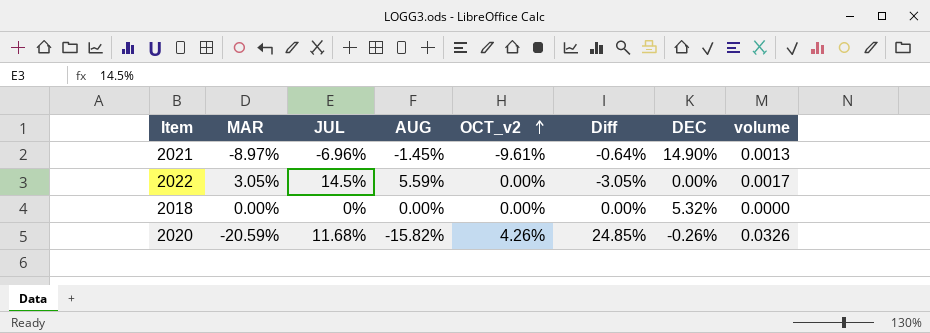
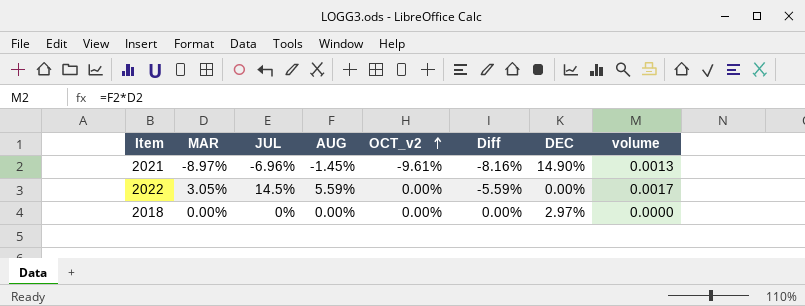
column Diff | formula: [OCT_v2] - [MAR] -> [OCT_v2] - [AUG]
row 2020: -20.59% | 11.68% | -15.82% | 4.26% | 24.85% | -0.26% | 0.0326 -> none
2018 | DEC: 5.32% -> 2.97%

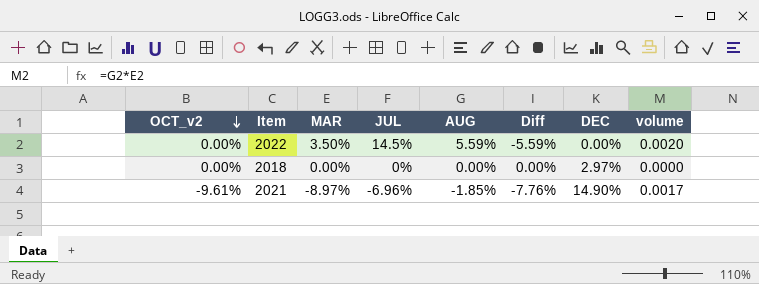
row order: OCT_v2 ascending -> OCT_v2 descending
column OCT_v2 | position: 5 -> 1
2022 | MAR: 3.05% -> 3.50%
2022 | volume: 0.0017 -> 0.0020
2021 | AUG: -1.45% -> -1.85%
2021 | Diff: -8.16% -> -7.76%
2021 | volume: 0.0013 -> 0.0017

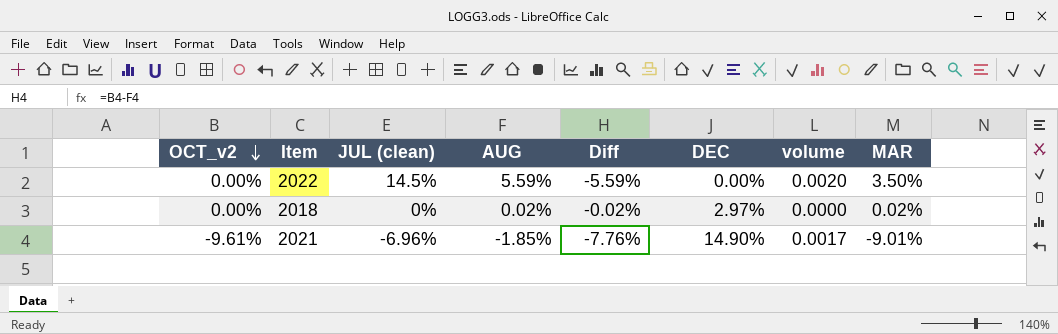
column name: JUL -> JUL (clean)
column MAR | position: 3 -> 8
2018 | AUG: 0.00% -> 0.02%
2018 | Diff: 0.00% -> -0.02%
2018 | MAR: 0.00% -> 0.02%
2021 | MAR: -8.97% -> -9.01%

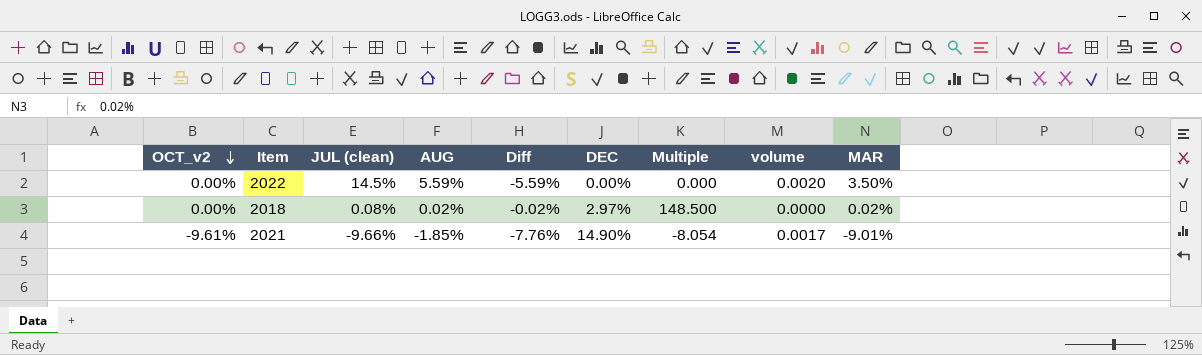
column Multiple | formula: none -> [DEC] / [AUG]
2018 | JUL (clean): 0% -> 0.08%
2021 | JUL (clean): -6.96% -> -9.66%

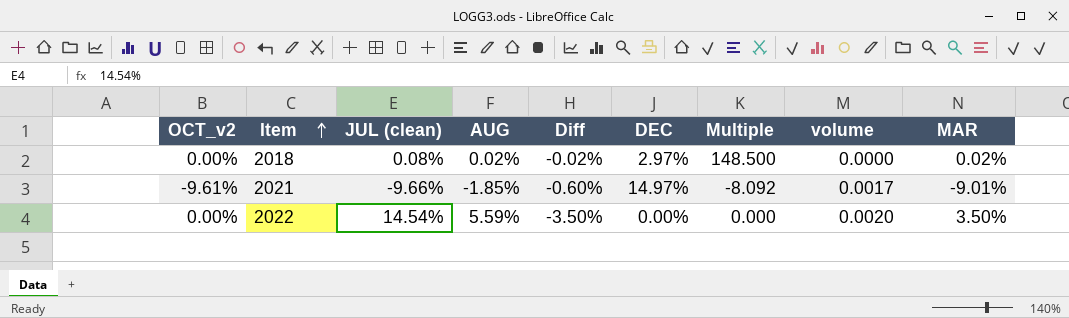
row order: OCT_v2 descending -> Item ascending
column Diff | formula: [OCT_v2] - [AUG] -> [OCT_v2] - [MAR]
2021 | DEC: 14.90% -> 14.97%
2021 | Multiple: -8.054 -> -8.092
2022 | JUL (clean): 14.5% -> 14.54%

